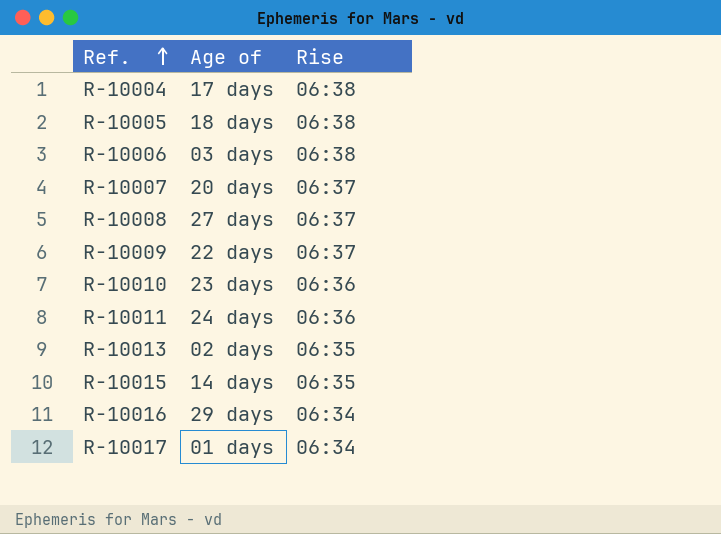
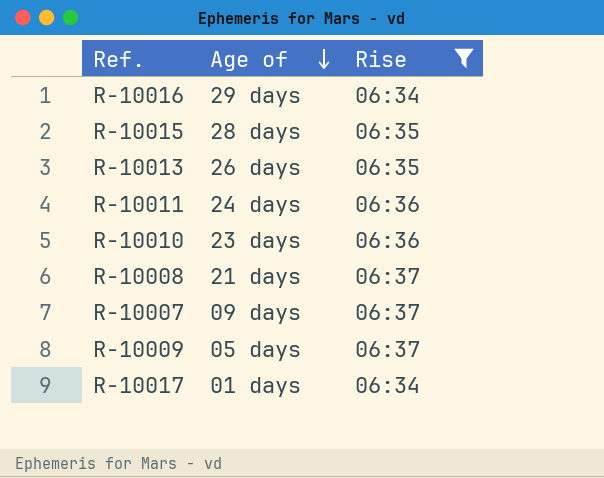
filter: none -> Rise != 06:38
row order: Ref. ascending -> Age of descending
R-10015 | Age of: 14 days -> 28 days
R-10013 | Age of: 02 days -> 26 days
R-10008 | Age of: 27 days -> 21 days
R-10007 | Age of: 20 days -> 09 days
R-10009 | Age of: 22 days -> 05 days

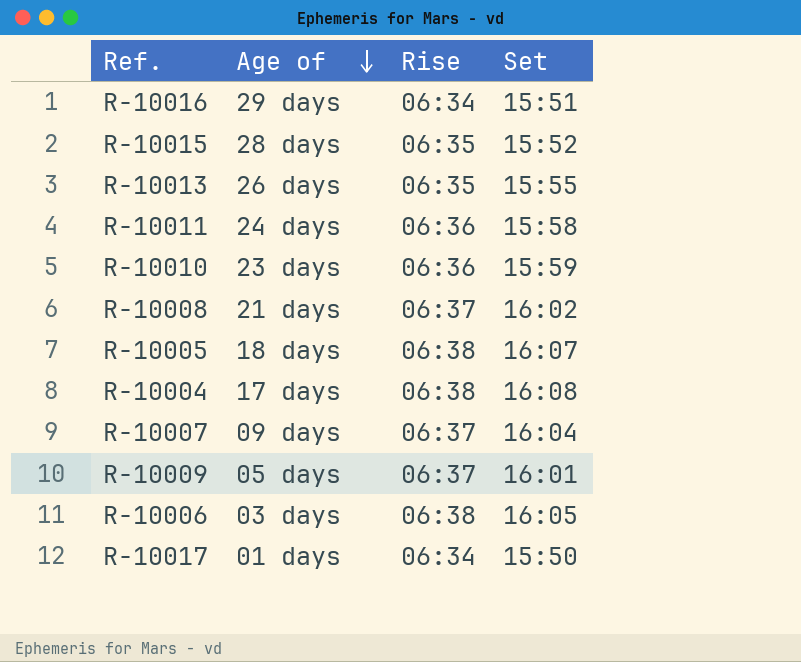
filter: Rise != 06:38 -> none
column Set | position: none -> 4

